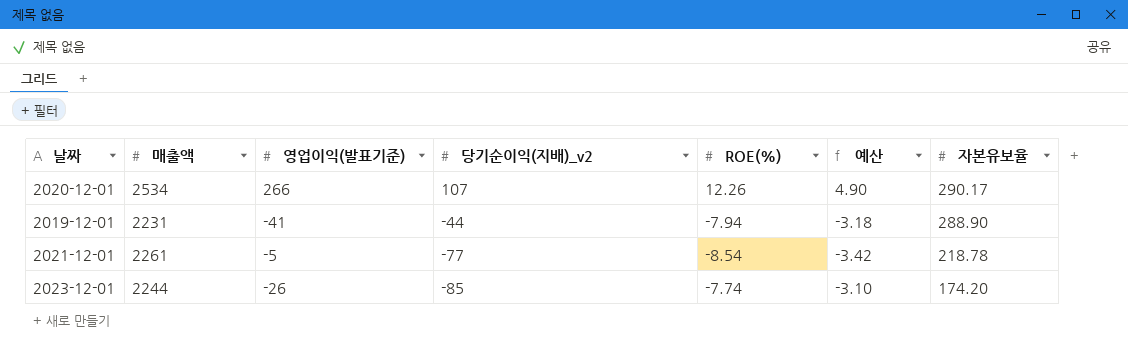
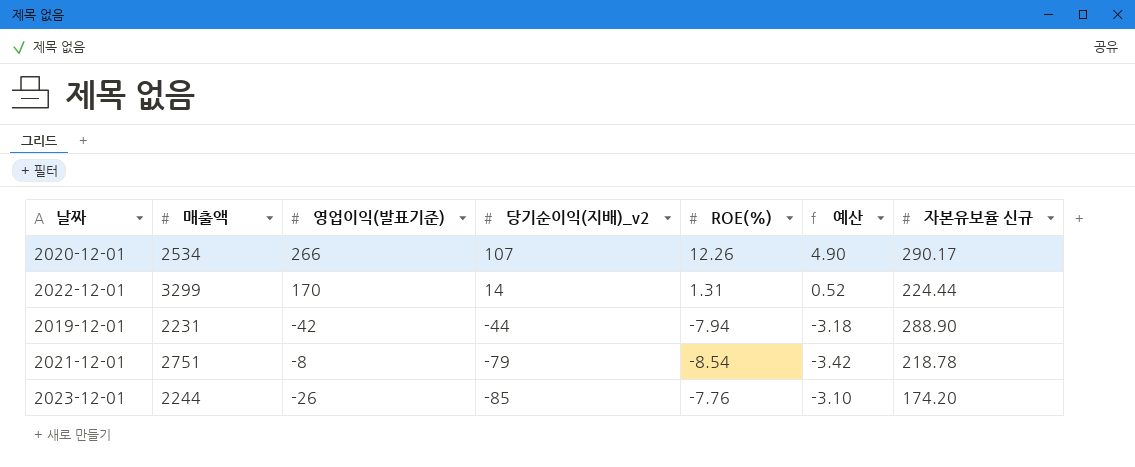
column name: 자본유보율 -> 자본유보율 신규
row 2022-12-01: none -> 3299 | 170 | 14 | 1.31 | 0.52 | 224.44
2019-12-01 | 영업이익(발표기준): -41 -> -42
2021-12-01 | 매출액: 2261 -> 2751
2021-12-01 | 영업이익(발표기준): -5 -> -8
2021-12-01 | 당기순이익(지배)_v2: -77 -> -79
2023-12-01 | ROE(%): -7.74 -> -7.76

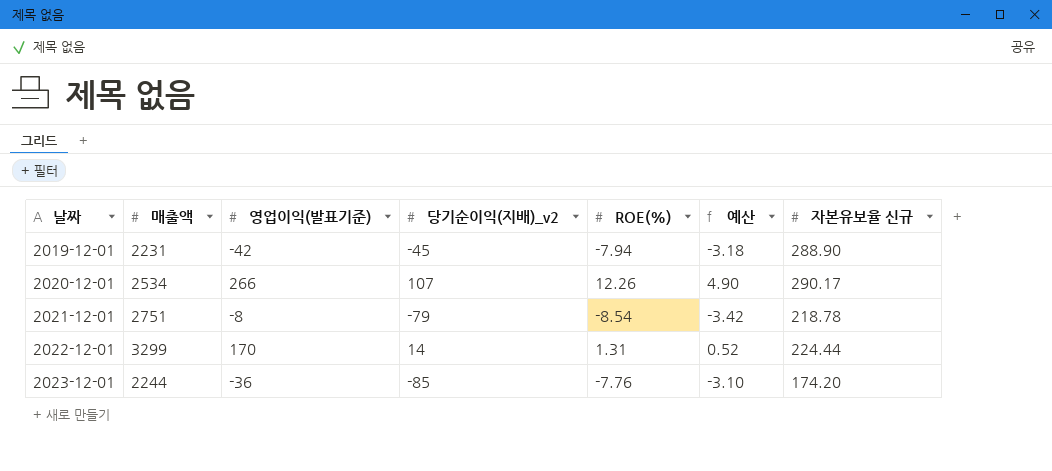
row order: 당기순이익(지배)_v2 descending -> 날짜 ascending
2019-12-01 | 당기순이익(지배)_v2: -44 -> -45
2023-12-01 | 영업이익(발표기준): -26 -> -36

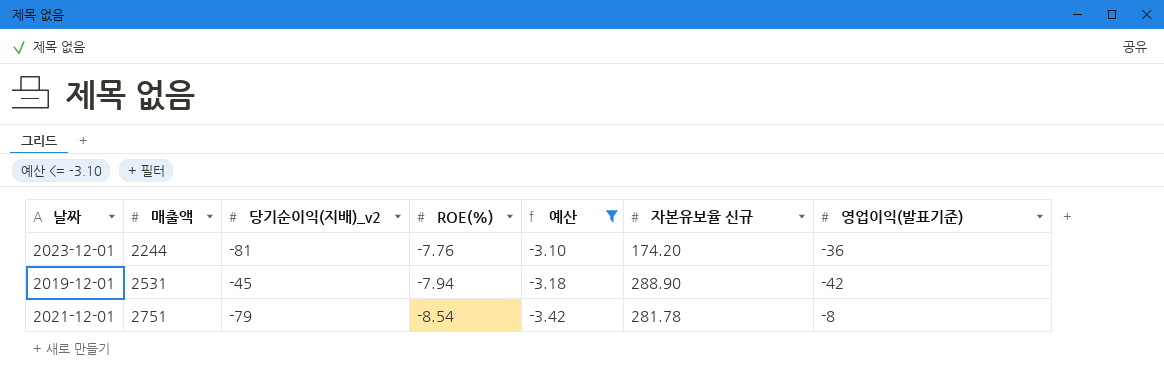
filter: none -> 예산 <= -3.10
row order: 날짜 ascending -> 매출액 ascending
column 영업이익(발표기준) | position: 3 -> 7
2023-12-01 | 당기순이익(지배)_v2: -85 -> -81
2019-12-01 | 매출액: 2231 -> 2531
2021-12-01 | 자본유보율 신규: 218.78 -> 281.78

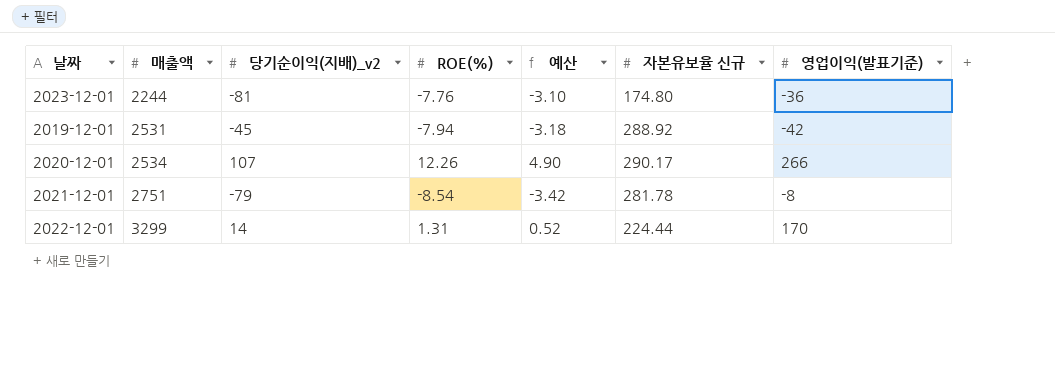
filter: 예산 <= -3.10 -> none
2023-12-01 | 자본유보율 신규: 174.20 -> 174.80
2019-12-01 | 자본유보율 신규: 288.90 -> 288.92

